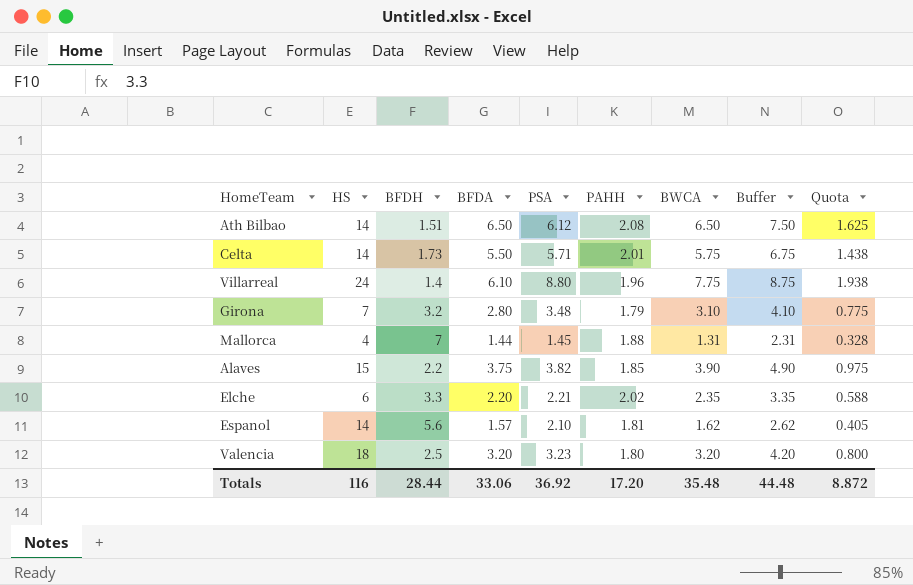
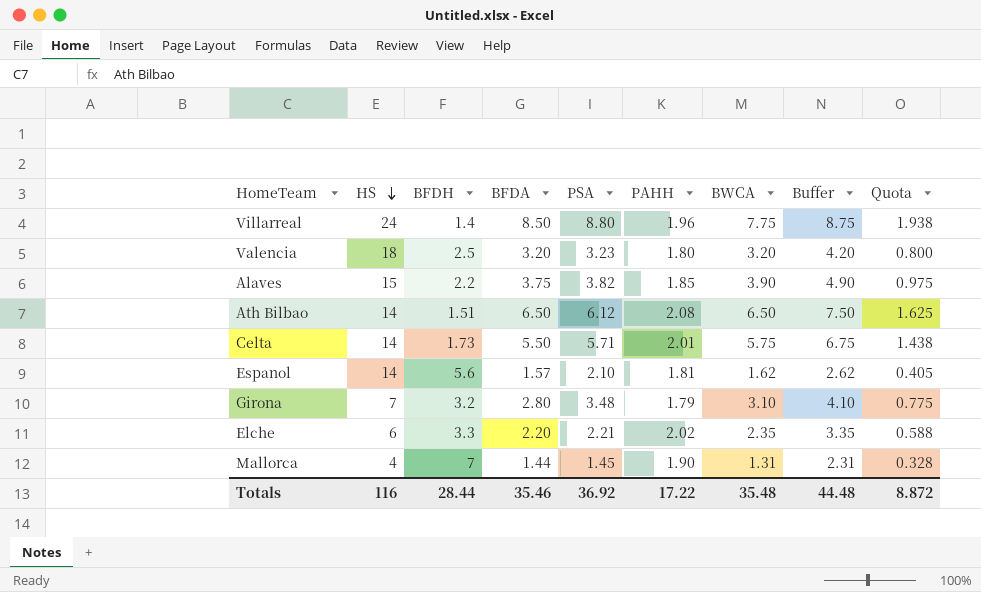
row order: none -> HS descending
Villarreal | BFDA: 6.10 -> 8.50
Mallorca | PAHH: 1.88 -> 1.90
Totals | BFDA: 33.06 -> 35.46
Totals | PAHH: 17.20 -> 17.22

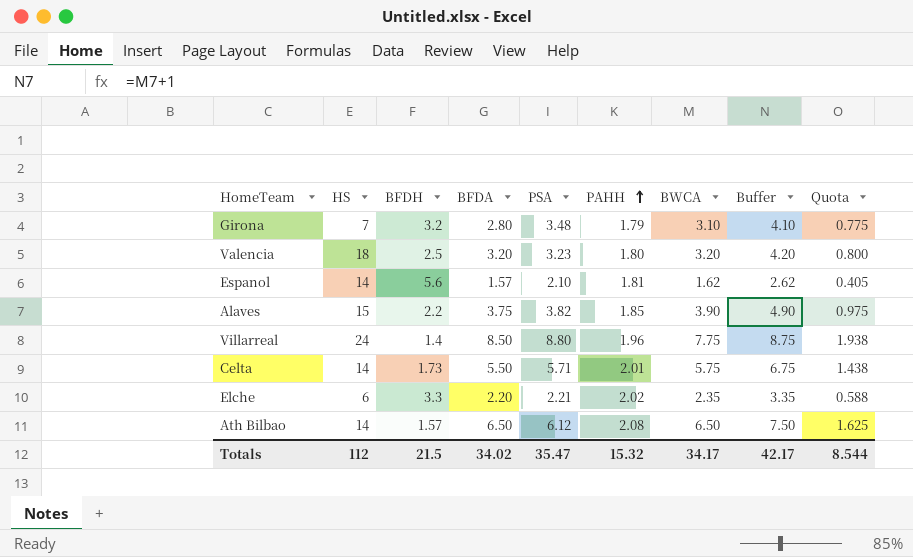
row order: HS descending -> PAHH ascending
row Mallorca: 4 | 7 | 1.44 | 1.45 | 1.90 | 1.31 | 2.31 | 0.328 -> none
Ath Bilbao | BFDH: 1.51 -> 1.57
Totals | HS: 116 -> 112
Totals | BFDH: 28.44 -> 21.5
Totals | BFDA: 35.46 -> 34.02
Totals | PSA: 36.92 -> 35.47
Totals | PAHH: 17.22 -> 15.32
Totals | BWCA: 35.48 -> 34.17
Totals | Buffer: 44.48 -> 42.17
Totals | Quota: 8.872 -> 8.544

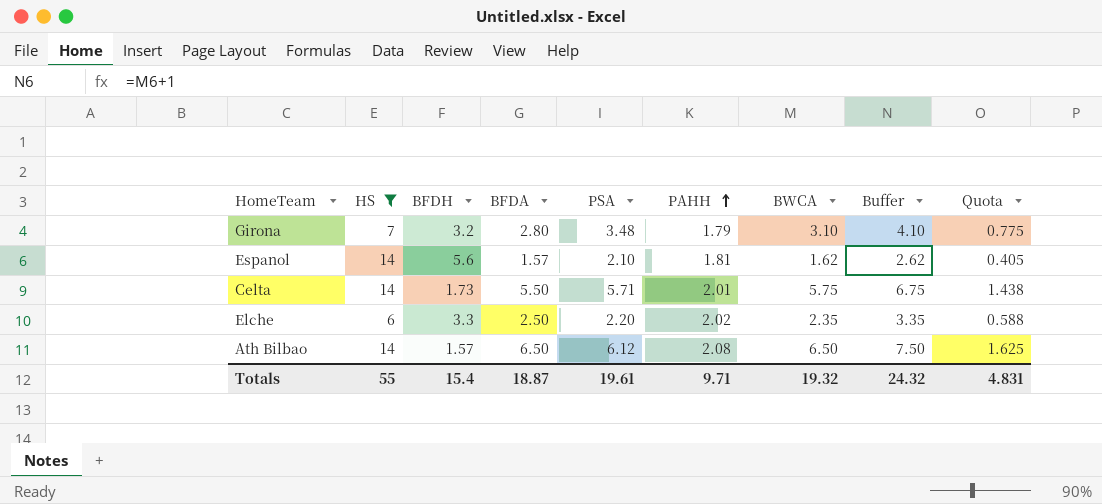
filter: none -> HS <= 14
Elche | BFDA: 2.20 -> 2.50
Elche | PSA: 2.21 -> 2.20
Totals | HS: 112 -> 55
Totals | BFDH: 21.5 -> 15.4
Totals | BFDA: 34.02 -> 18.87
Totals | PSA: 35.47 -> 19.61
Totals | PAHH: 15.32 -> 9.71
Totals | BWCA: 34.17 -> 19.32
Totals | Buffer: 42.17 -> 24.32
Totals | Quota: 8.544 -> 4.831

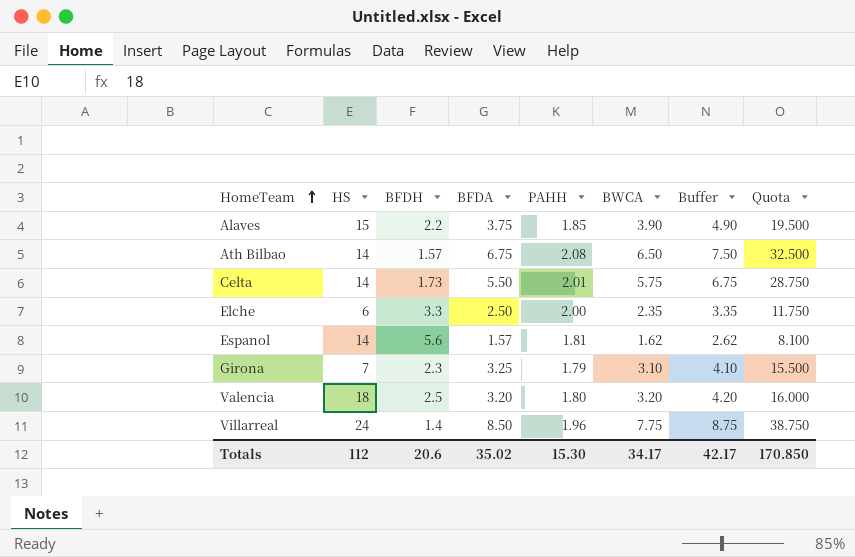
filter: HS <= 14 -> none
row order: PAHH ascending -> HomeTeam ascending
column PSA | position: 5 -> none
column Quota | formula: [BWCA] * 0.25 -> [BWCA] * 5
Ath Bilbao | BFDA: 6.50 -> 6.75
Elche | PAHH: 2.02 -> 2.00
Girona | BFDH: 3.2 -> 2.3
Girona | BFDA: 2.80 -> 3.25
Totals | HS: 55 -> 112
Totals | BFDH: 15.4 -> 20.6
Totals | BFDA: 18.87 -> 35.02
Totals | PAHH: 9.71 -> 15.30
Totals | BWCA: 19.32 -> 34.17
Totals | Buffer: 24.32 -> 42.17
Totals | Quota: 4.831 -> 170.850

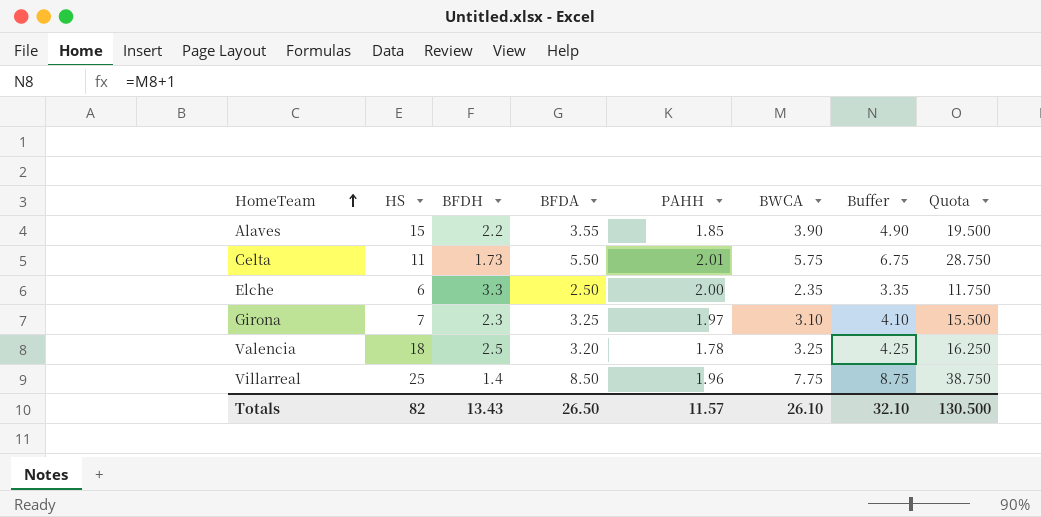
row Ath Bilbao: 14 | 1.57 | 6.75 | 2.08 | 6.50 | 7.50 | 32.500 -> none
row Espanol: 14 | 5.6 | 1.57 | 1.81 | 1.62 | 2.62 | 8.100 -> none
Alaves | BFDA: 3.75 -> 3.55
Celta | HS: 14 -> 11
Girona | PAHH: 1.79 -> 1.97
Valencia | PAHH: 1.80 -> 1.78
Valencia | BWCA: 3.20 -> 3.25
Valencia | Buffer: 4.20 -> 4.25
Valencia | Quota: 16.000 -> 16.250
Villarreal | HS: 24 -> 25
Totals | HS: 112 -> 82
Totals | BFDH: 20.6 -> 13.43
Totals | BFDA: 35.02 -> 26.50
Totals | PAHH: 15.30 -> 11.57
Totals | BWCA: 34.17 -> 26.10
Totals | Buffer: 42.17 -> 32.10
Totals | Quota: 170.850 -> 130.500

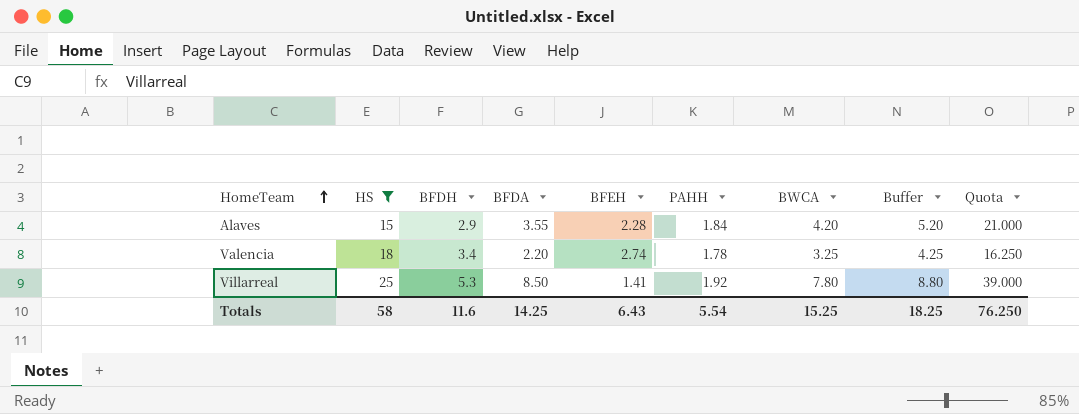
filter: none -> HS >= 15
column BFEH | position: none -> 5
Alaves | BFDH: 2.2 -> 2.9
Alaves | PAHH: 1.85 -> 1.84
Alaves | BWCA: 3.90 -> 4.20
Alaves | Buffer: 4.90 -> 5.20
Alaves | Quota: 19.500 -> 21.000
Valencia | BFDH: 2.5 -> 3.4
Valencia | BFDA: 3.20 -> 2.20
Villarreal | BFDH: 1.4 -> 5.3
Villarreal | PAHH: 1.96 -> 1.92
Villarreal | BWCA: 7.75 -> 7.80
Villarreal | Buffer: 8.75 -> 8.80
Villarreal | Quota: 38.750 -> 39.000
Totals | HS: 82 -> 58
Totals | BFDH: 13.43 -> 11.6
Totals | BFDA: 26.50 -> 14.25
Totals | PAHH: 11.57 -> 5.54
Totals | BWCA: 26.10 -> 15.25
Totals | Buffer: 32.10 -> 18.25
Totals | Quota: 130.500 -> 76.250

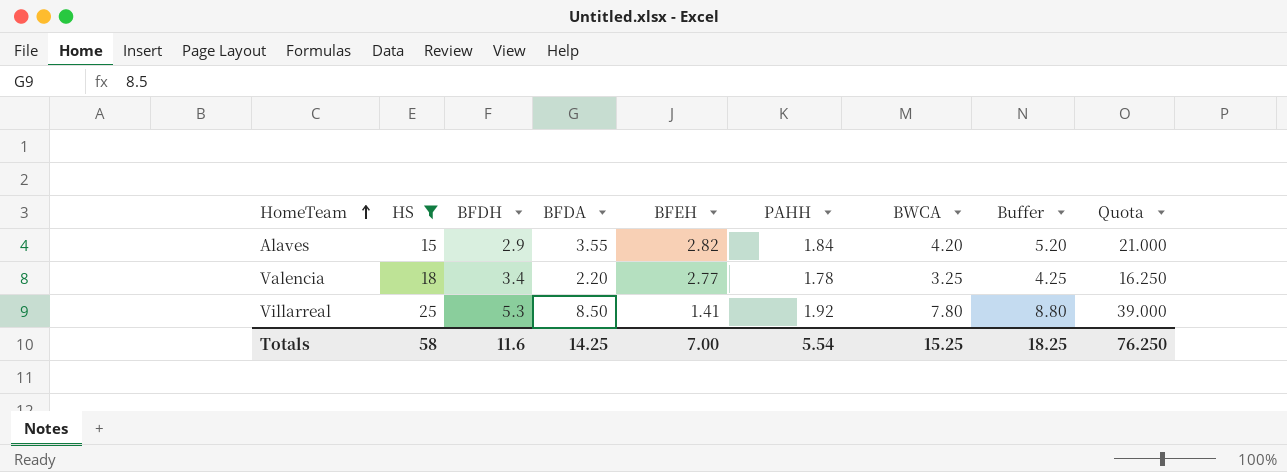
Alaves | BFEH: 2.28 -> 2.82
Valencia | BFEH: 2.74 -> 2.77
Totals | BFEH: 6.43 -> 7.00

